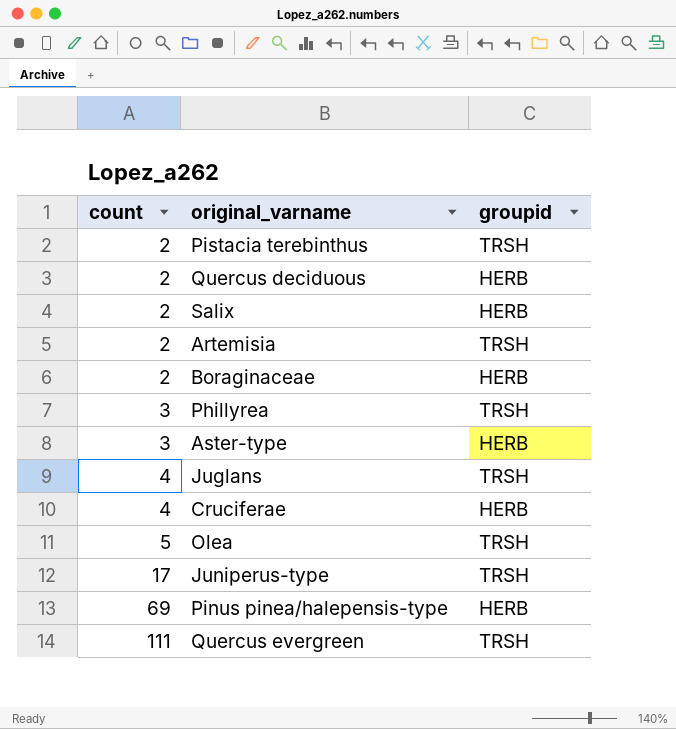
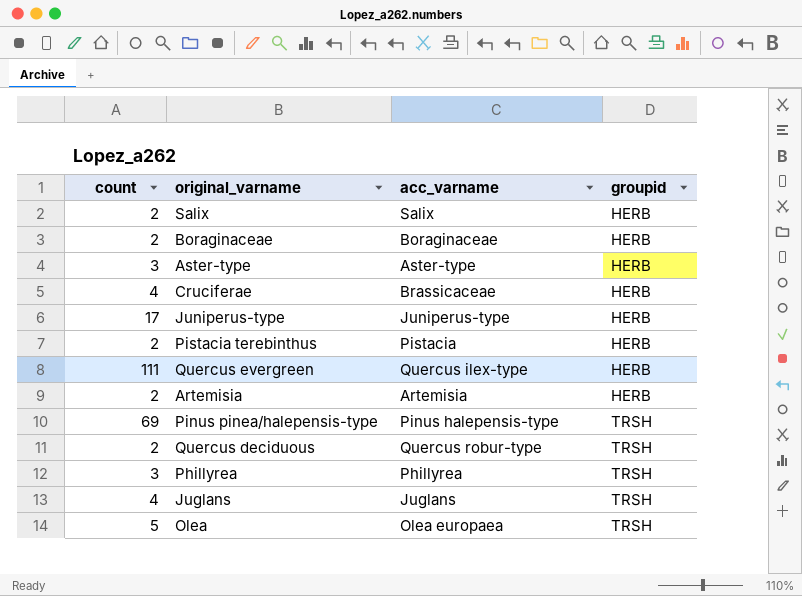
row order: count ascending -> groupid ascending
column acc_varname | position: none -> 3
Juniperus-type | groupid: TRSH -> HERB
Pistacia terebinthus | groupid: TRSH -> HERB
Quercus evergreen | groupid: TRSH -> HERB
Artemisia | groupid: TRSH -> HERB
Pinus pinea/halepensis-type | groupid: HERB -> TRSH
Quercus deciduous | groupid: HERB -> TRSH

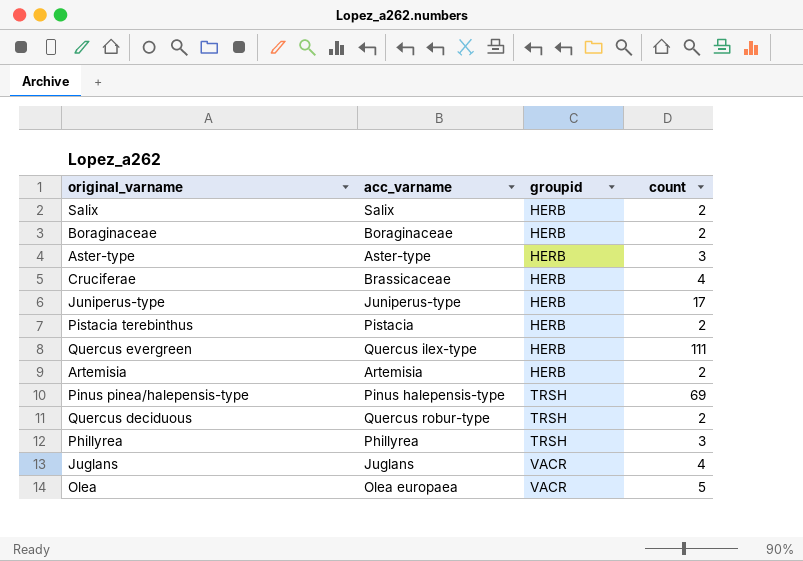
column count | position: 1 -> 4
Juglans | groupid: TRSH -> VACR
Olea | groupid: TRSH -> VACR

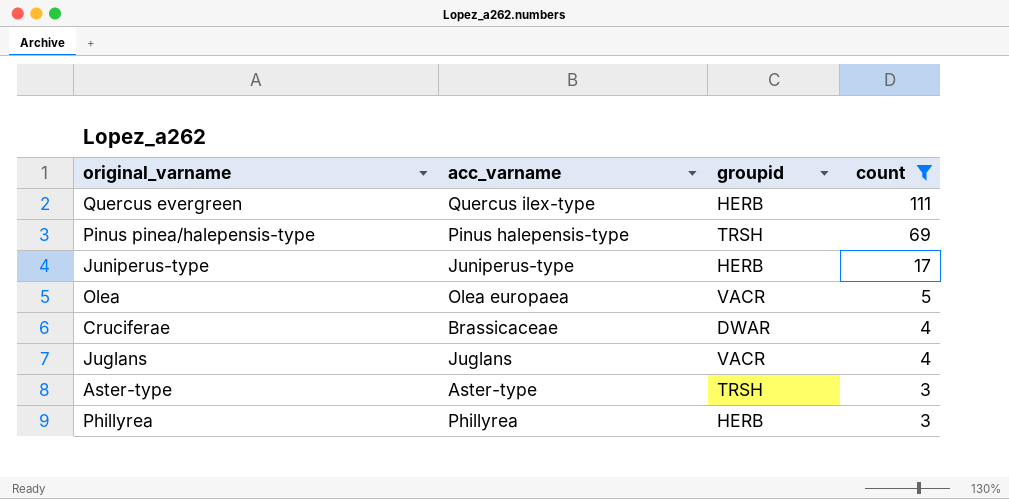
filter: none -> count != 2
row order: groupid ascending -> count descending
Cruciferae | groupid: HERB -> DWAR
Aster-type | groupid: HERB -> TRSH
Phillyrea | groupid: TRSH -> HERB

